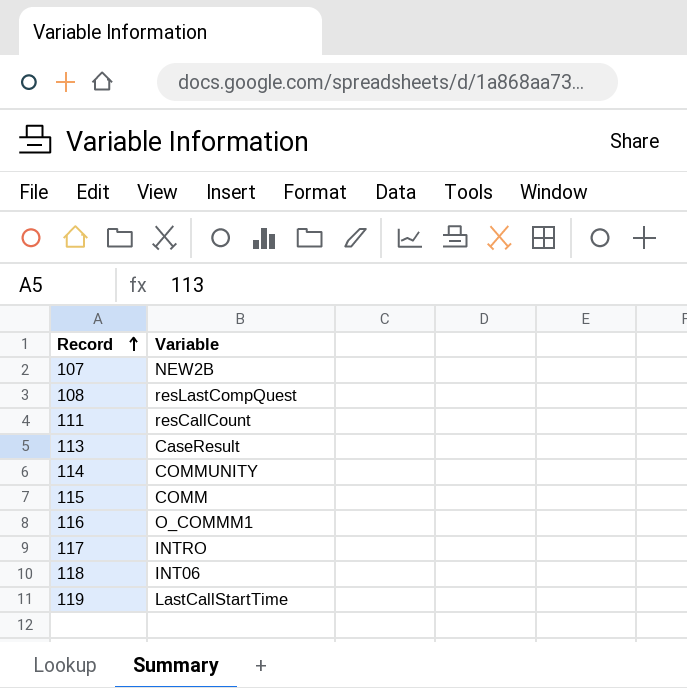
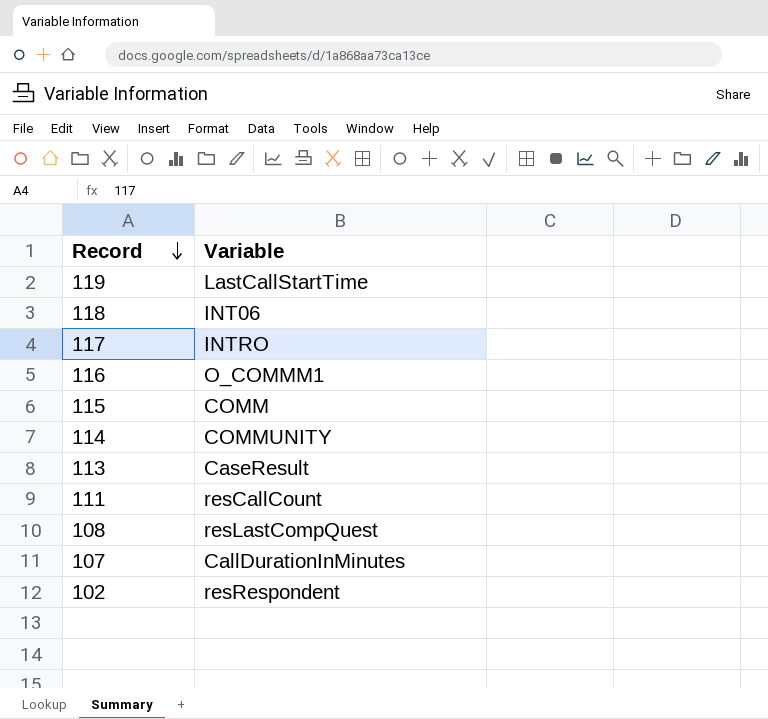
row order: Record ascending -> Record descending
107 | Variable: NEW2B -> CallDurationInMinutes
row 102: none -> resRespondent

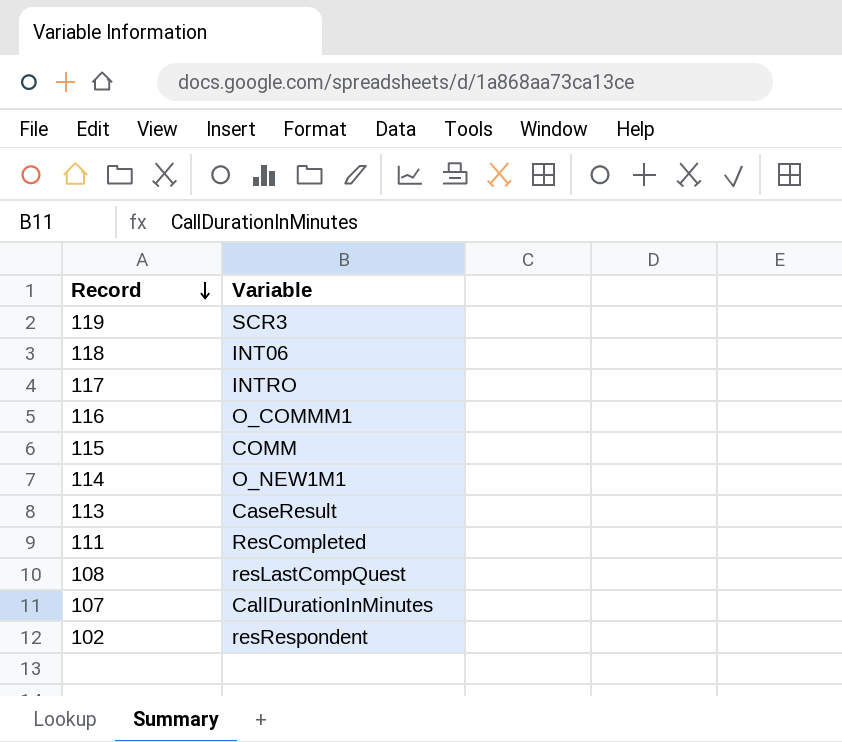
119 | Variable: LastCallStartTime -> SCR3
114 | Variable: COMMUNITY -> O_NEW1M1
111 | Variable: resCallCount -> ResCompleted

